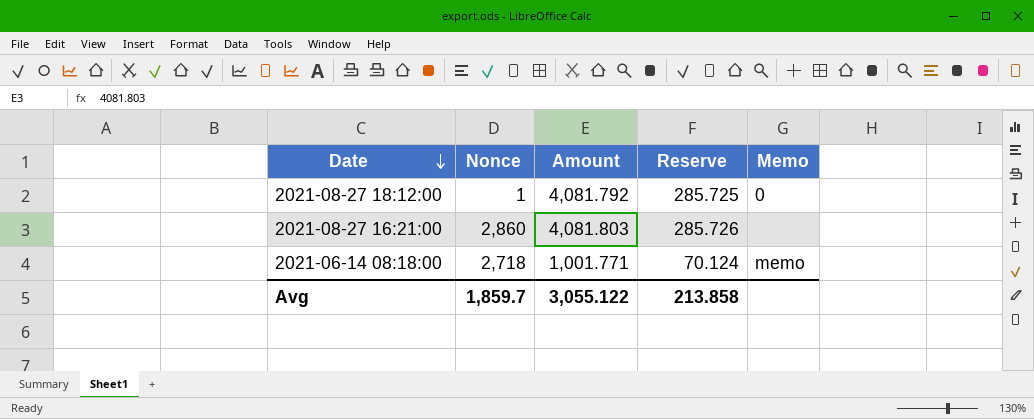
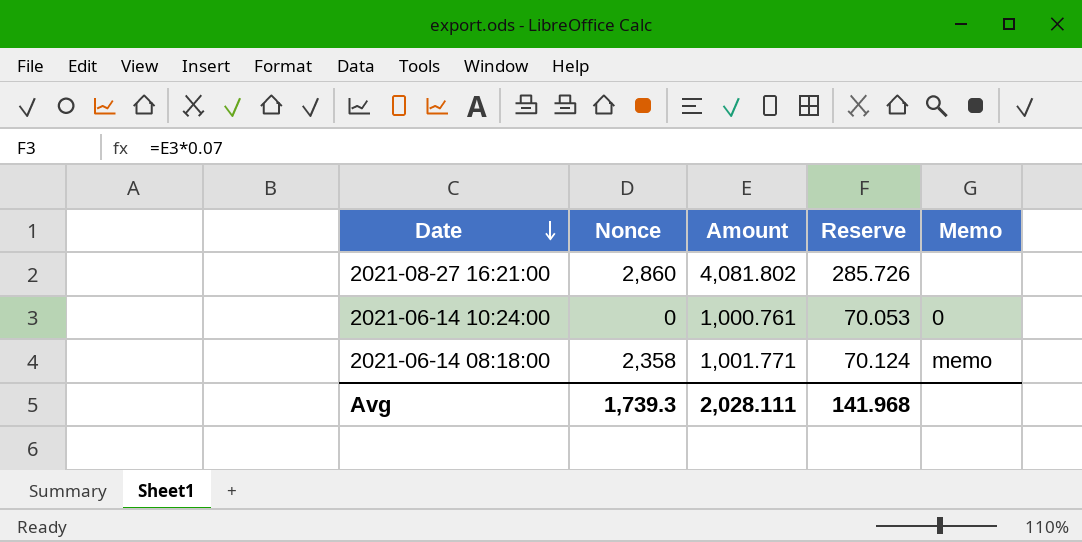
row 2021-08-27 18:12:00: 1 | 4,081.792 | 285.725 | 0 -> none
2021-08-27 16:21:00 | Amount: 4,081.803 -> 4,081.802
row 2021-06-14 10:24:00: none -> 0 | 1,000.761 | 70.053 | 0
2021-06-14 08:18:00 | Nonce: 2,718 -> 2,358
Avg | Nonce: 1,859.7 -> 1,739.3
Avg | Amount: 3,055.122 -> 2,028.111
Avg | Reserve: 213.858 -> 141.968

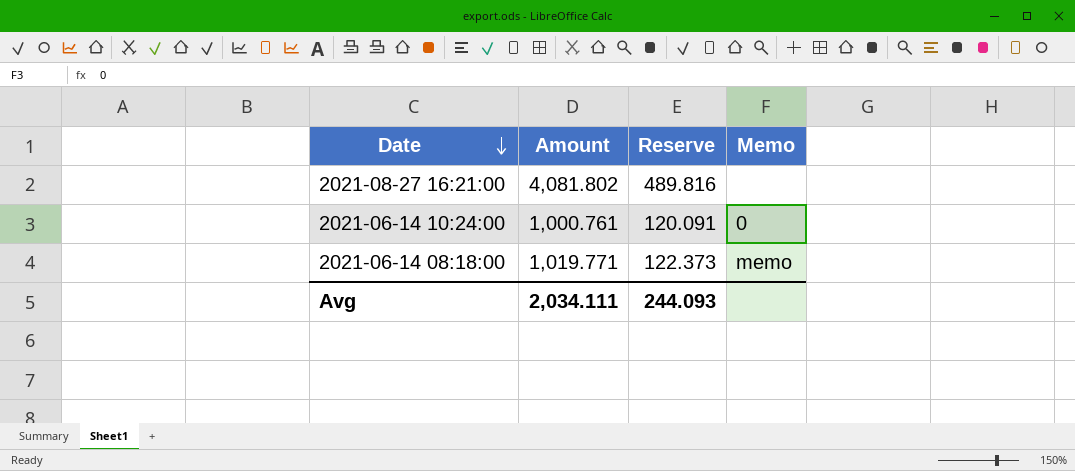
column Nonce | position: 2 -> none
column Reserve | formula: [Amount] * 0.07 -> [Amount] * 0.12
2021-06-14 08:18:00 | Amount: 1,001.771 -> 1,019.771
Avg | Amount: 2,028.111 -> 2,034.111
Avg | Reserve: 141.968 -> 244.093

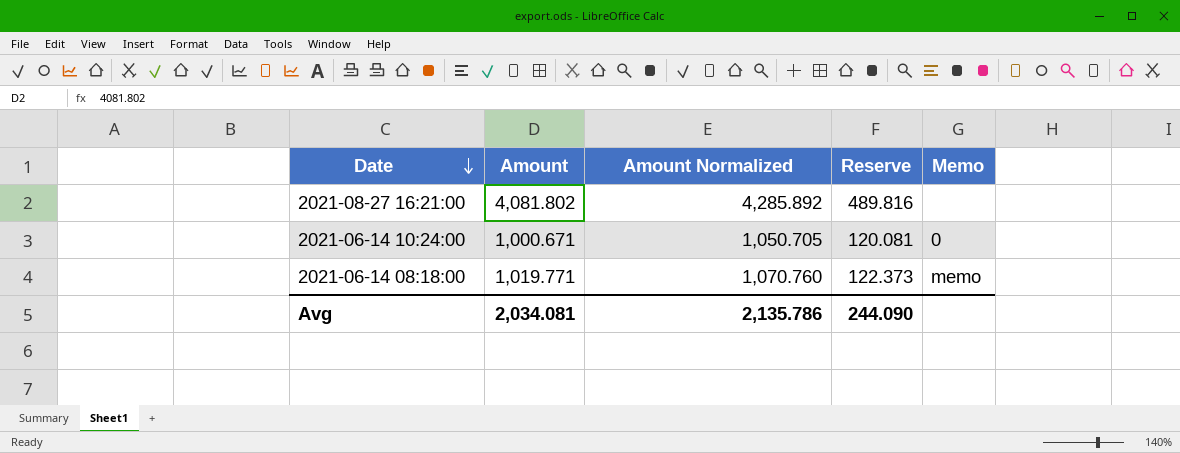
column Amount Normalized | formula: none -> [Amount] * 1.05
2021-06-14 10:24:00 | Amount: 1,000.761 -> 1,000.671
2021-06-14 10:24:00 | Reserve: 120.091 -> 120.081
Avg | Amount: 2,034.111 -> 2,034.081
Avg | Reserve: 244.093 -> 244.090

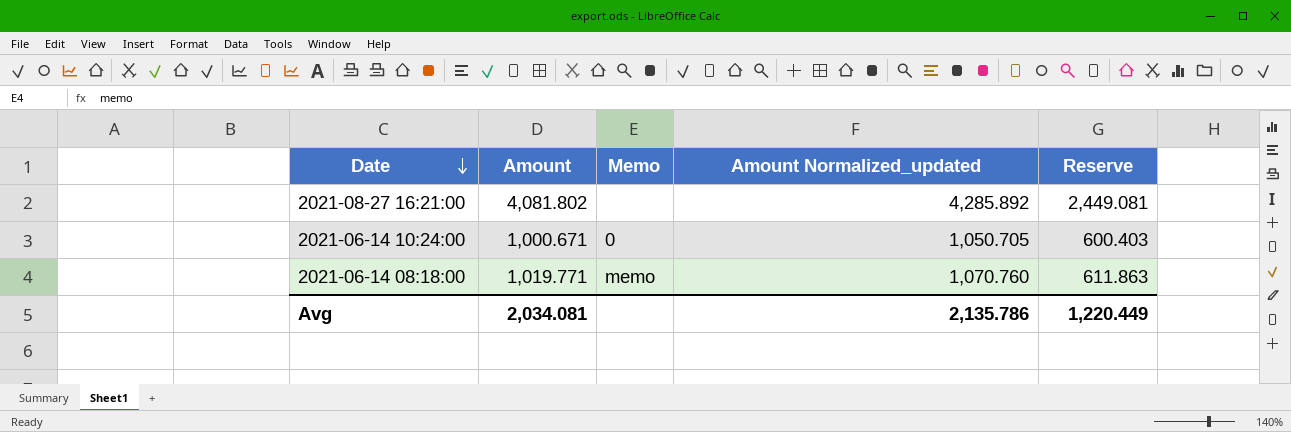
column Memo | position: 5 -> 3
column name: Amount Normalized -> Amount Normalized_updated
column Reserve | formula: [Amount] * 0.12 -> [Amount] * 0.6
Avg | Reserve: 244.090 -> 1,220.449

